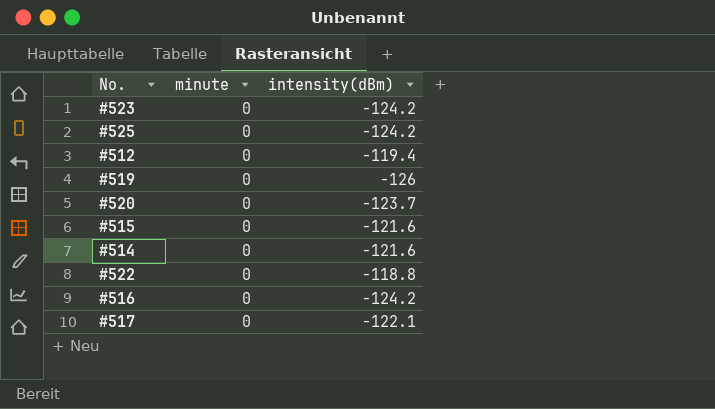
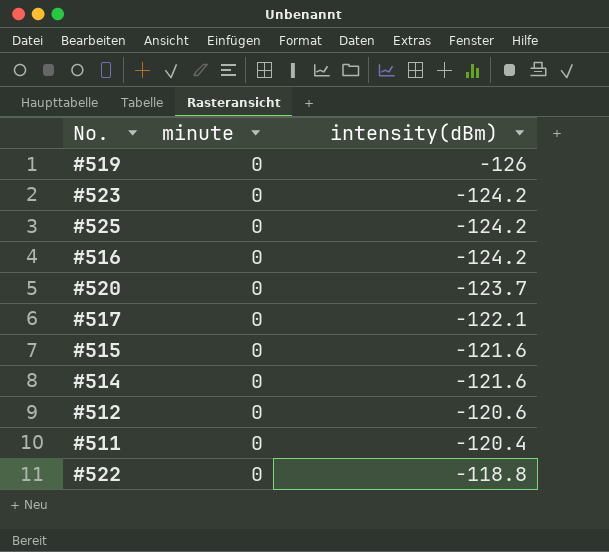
row order: none -> intensity(dBm) ascending
#512 | intensity(dBm): -119.4 -> -120.6
row #511: none -> 0 | -120.4

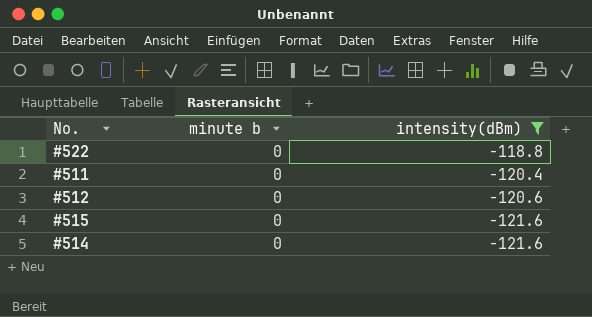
filter: none -> intensity(dBm) >= -121.6
row order: intensity(dBm) ascending -> intensity(dBm) descending
column name: minute -> minute b

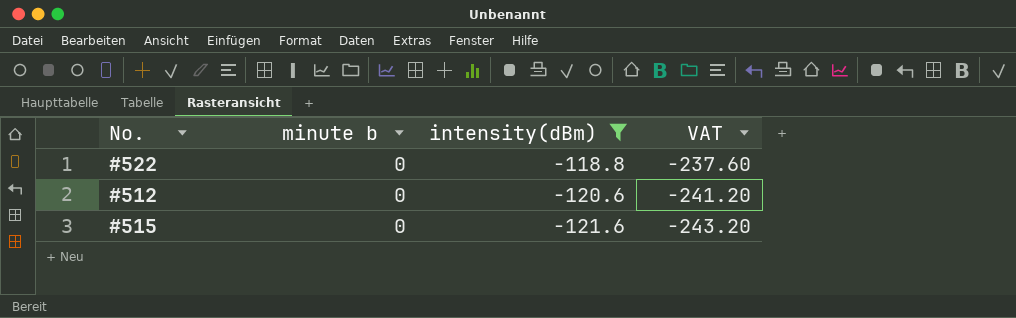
column VAT | formula: none -> [intensity(dBm)] * 2
row #511: 0 | -120.4 -> none
row #514: 0 | -121.6 -> none

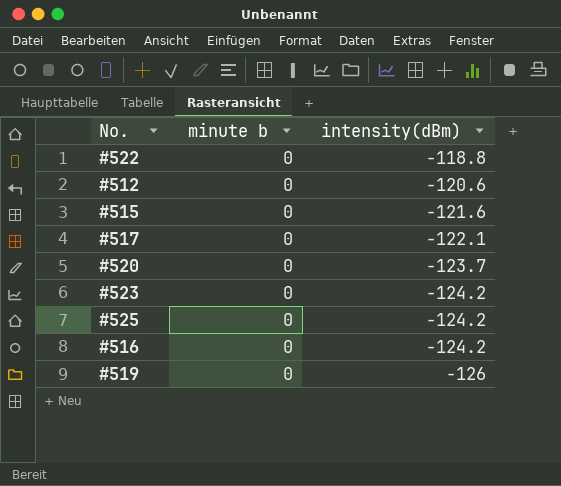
filter: intensity(dBm) >= -121.6 -> none
column VAT | formula: [intensity(dBm)] * 2 -> none

